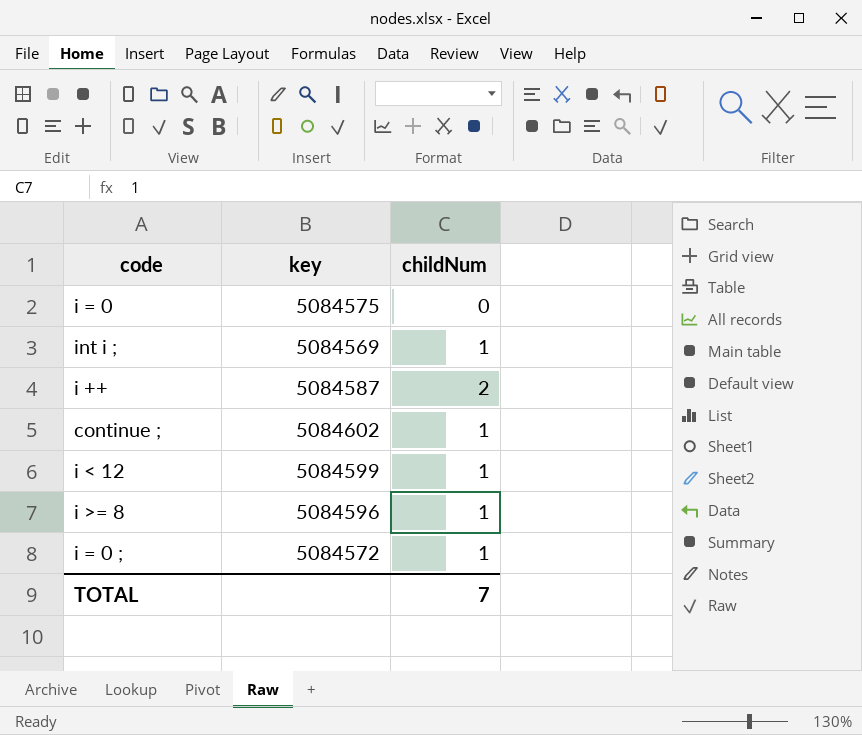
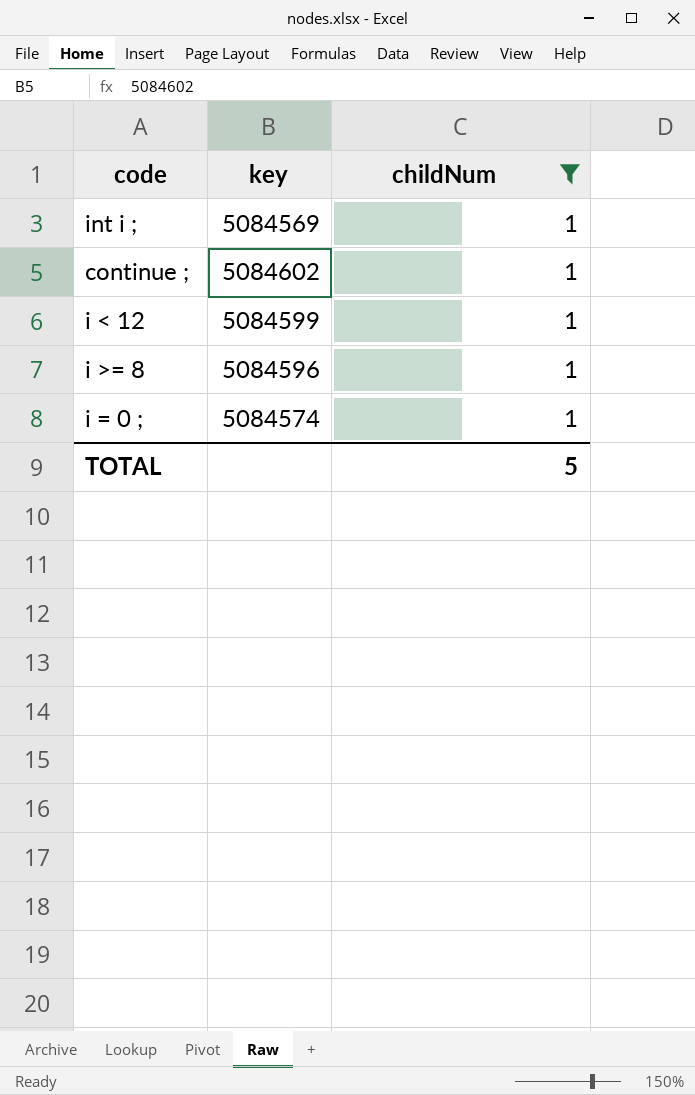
filter: none -> childNum = 1
i = 0 ; | key: 5084572 -> 5084574
TOTAL | childNum: 7 -> 5

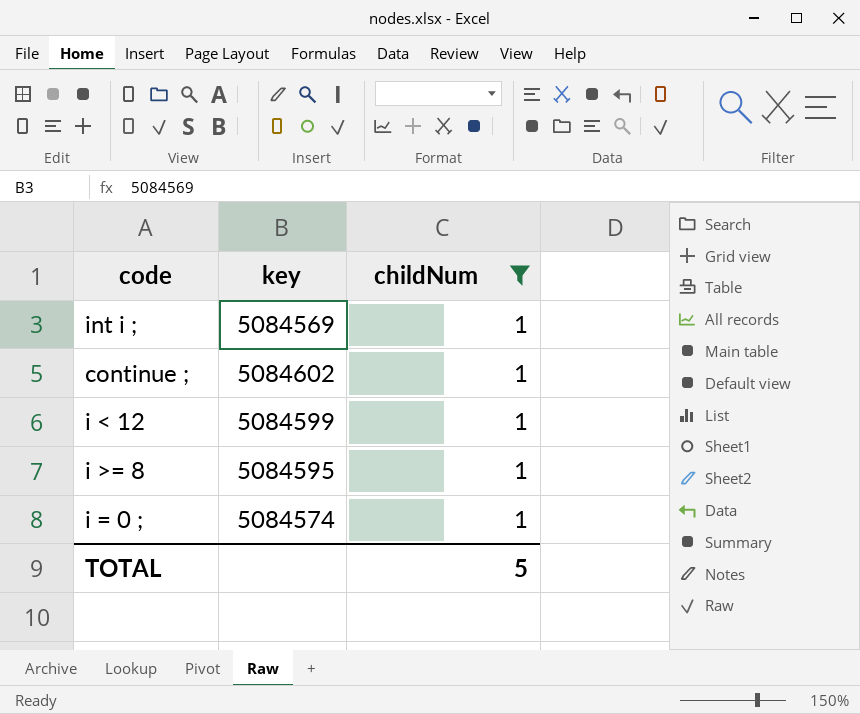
i >= 8 | key: 5084596 -> 5084595

